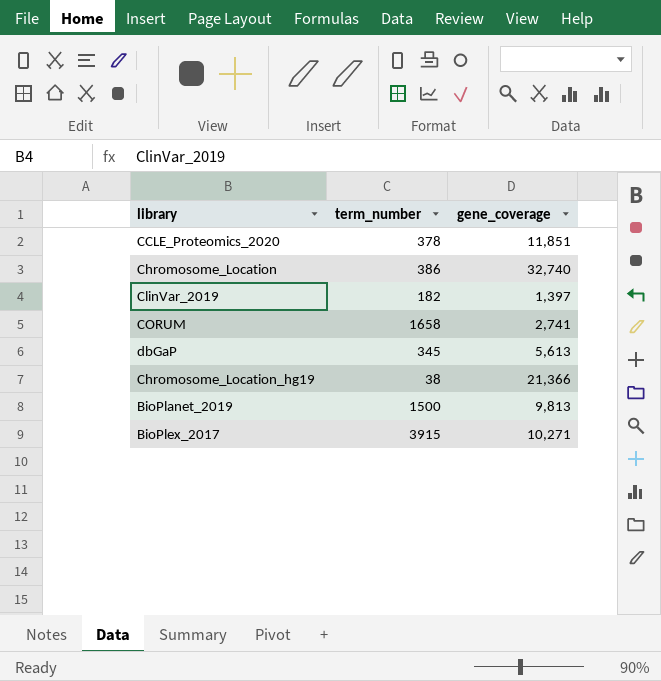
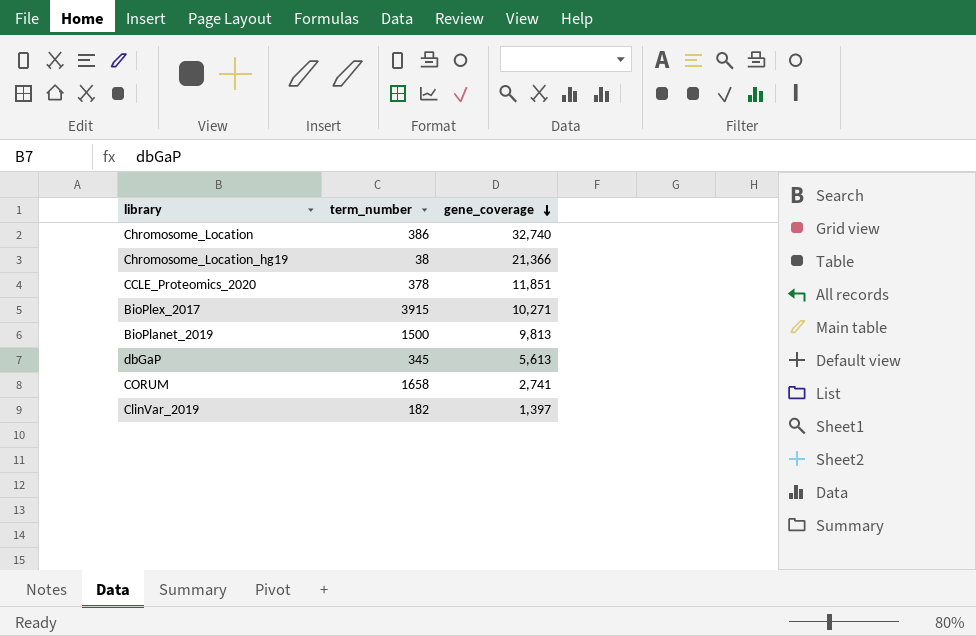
row order: none -> gene_coverage descending

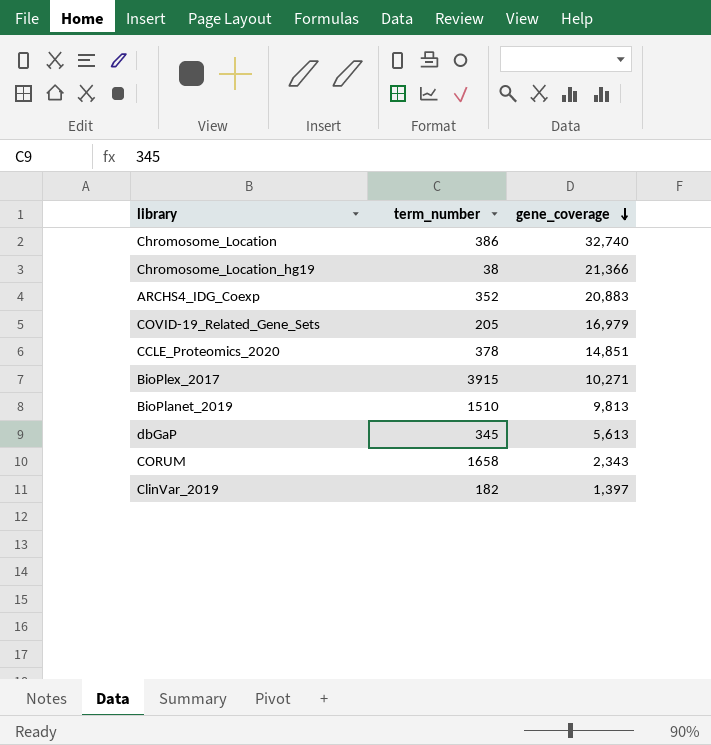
row ARCHS4_IDG_Coexp: none -> 352 | 20,883
row COVID-19_Related_Gene_Sets: none -> 205 | 16,979
CCLE_Proteomics_2020 | gene_coverage: 11,851 -> 14,851
BioPlanet_2019 | term_number: 1500 -> 1510
CORUM | gene_coverage: 2,741 -> 2,343

